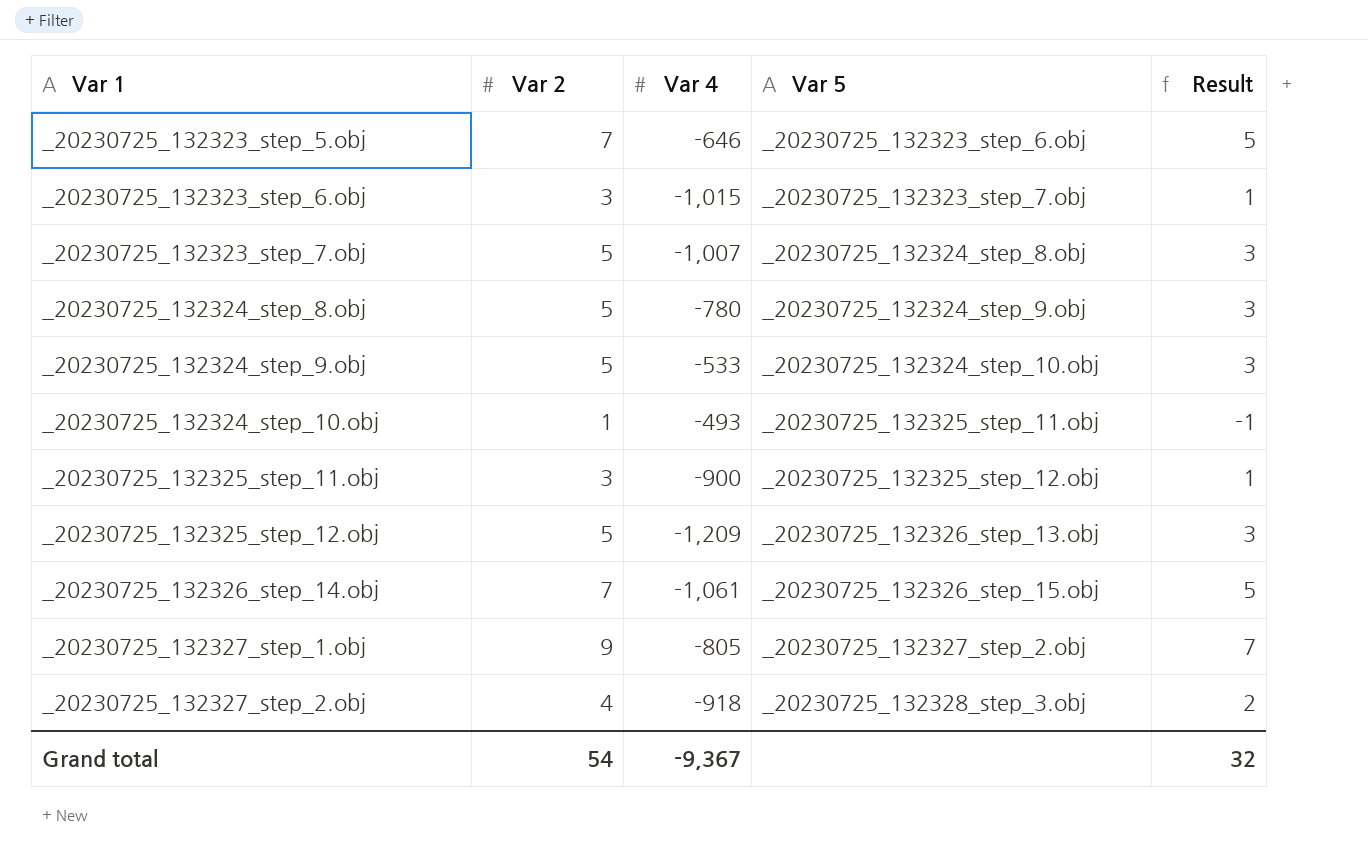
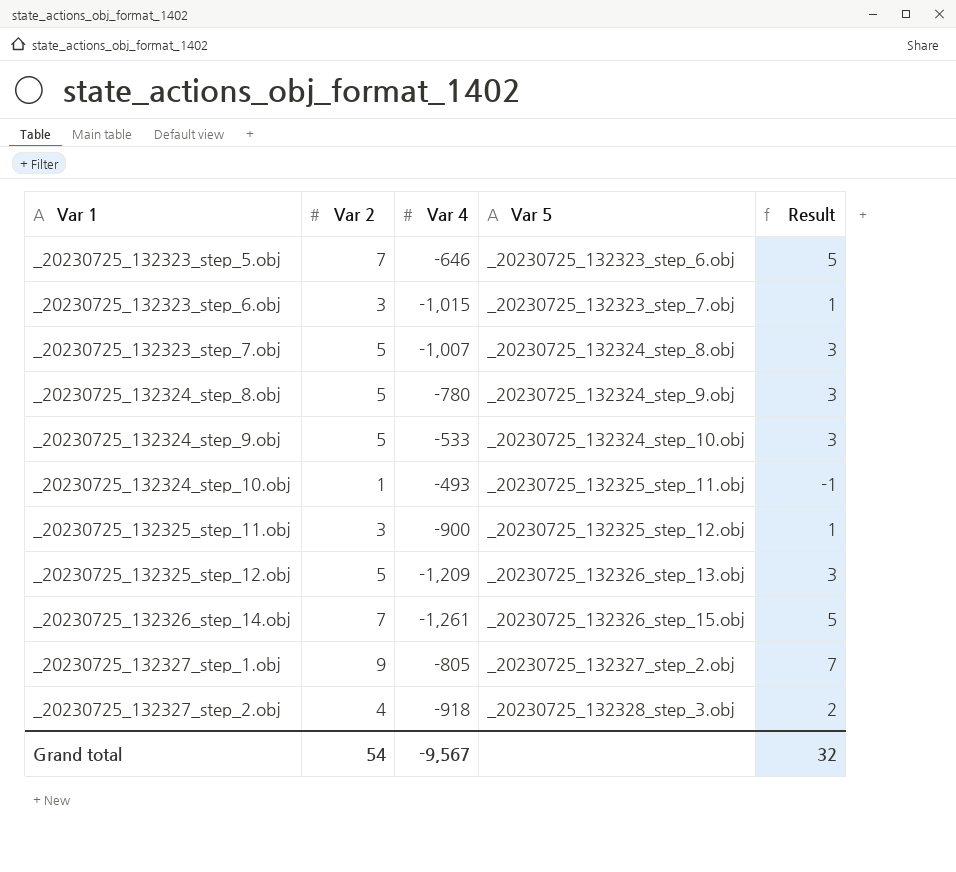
_20230725_132326_step_14.obj | Var 4: -1,061 -> -1,261
Grand total | Var 4: -9,367 -> -9,567

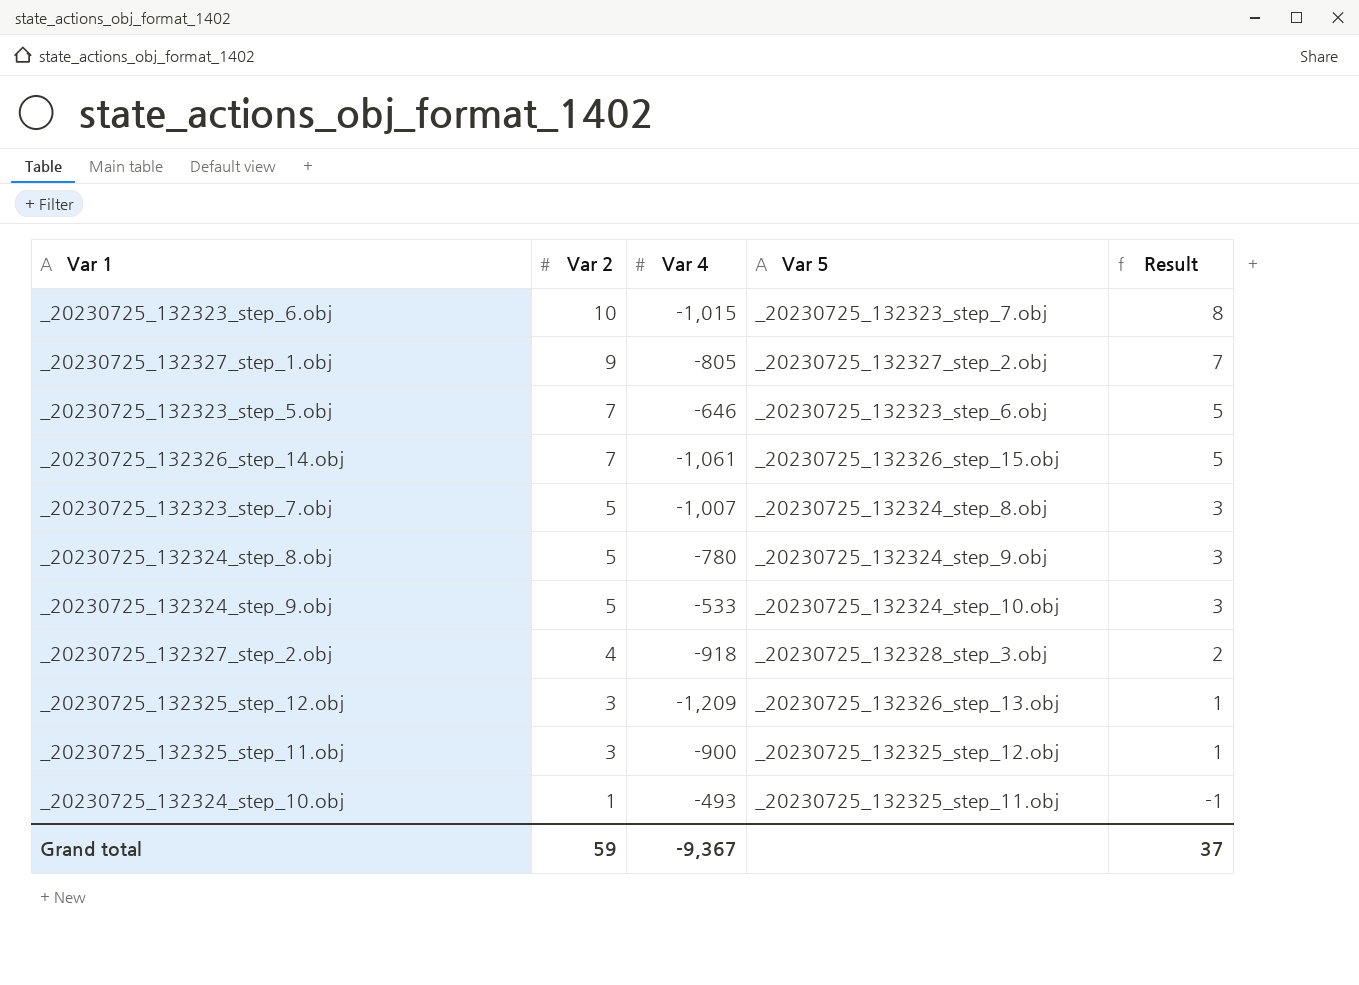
row order: Var 1 ascending -> Var 2 descending
_20230725_132323_step_6.obj | Var 2: 3 -> 10
_20230725_132323_step_6.obj | Result: 1 -> 8
_20230725_132326_step_14.obj | Var 4: -1,261 -> -1,061
_20230725_132325_step_12.obj | Var 2: 5 -> 3
_20230725_132325_step_12.obj | Result: 3 -> 1
Grand total | Var 2: 54 -> 59
Grand total | Var 4: -9,567 -> -9,367
Grand total | Result: 32 -> 37

